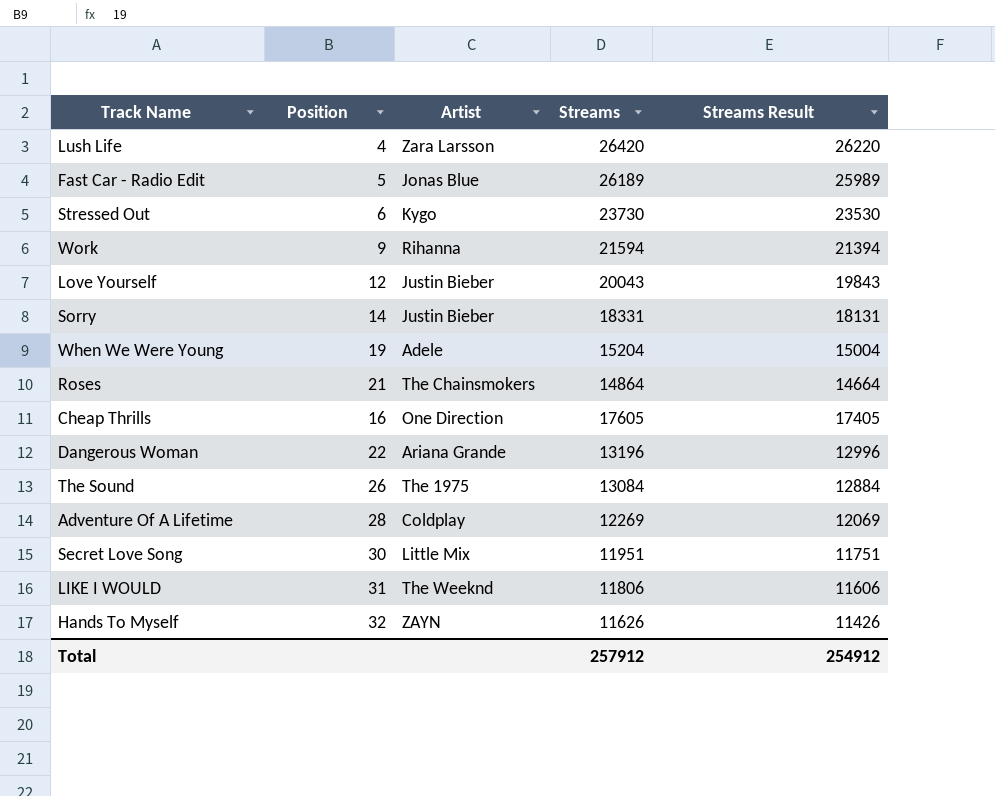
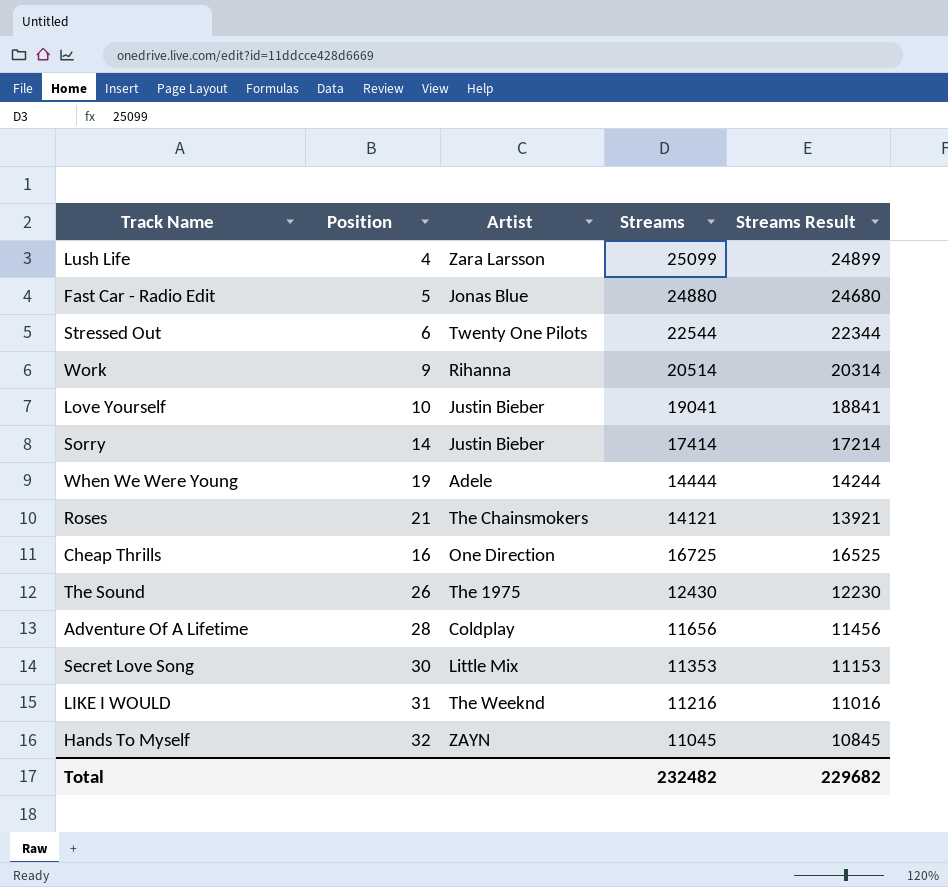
row Dangerous Woman: 22 | Ariana Grande | 13196 | 12996 -> none
Lush Life | Streams: 26420 -> 25099
Lush Life | Streams Result: 26220 -> 24899
Fast Car - Radio Edit | Streams: 26189 -> 24880
Fast Car - Radio Edit | Streams Result: 25989 -> 24680
Stressed Out | Artist: Kygo -> Twenty One Pilots
Stressed Out | Streams: 23730 -> 22544
Stressed Out | Streams Result: 23530 -> 22344
Work | Streams: 21594 -> 20514
Work | Streams Result: 21394 -> 20314
Love Yourself | Position: 12 -> 10
Love Yourself | Streams: 20043 -> 19041
Love Yourself | Streams Result: 19843 -> 18841
Sorry | Streams: 18331 -> 17414
Sorry | Streams Result: 18131 -> 17214
When We Were Young | Streams: 15204 -> 14444
When We Were Young | Streams Result: 15004 -> 14244
Roses | Streams: 14864 -> 14121
Roses | Streams Result: 14664 -> 13921
Cheap Thrills | Streams: 17605 -> 16725
Cheap Thrills | Streams Result: 17405 -> 16525
The Sound | Streams: 13084 -> 12430
The Sound | Streams Result: 12884 -> 12230
Adventure Of A Lifetime | Streams: 12269 -> 11656
Adventure Of A Lifetime | Streams Result: 12069 -> 11456
Secret Love Song | Streams: 11951 -> 11353
Secret Love Song | Streams Result: 11751 -> 11153
LIKE I WOULD | Streams: 11806 -> 11216
LIKE I WOULD | Streams Result: 11606 -> 11016
Hands To Myself | Streams: 11626 -> 11045
Hands To Myself | Streams Result: 11426 -> 10845
Total | Streams: 257912 -> 232482
Total | Streams Result: 254912 -> 229682

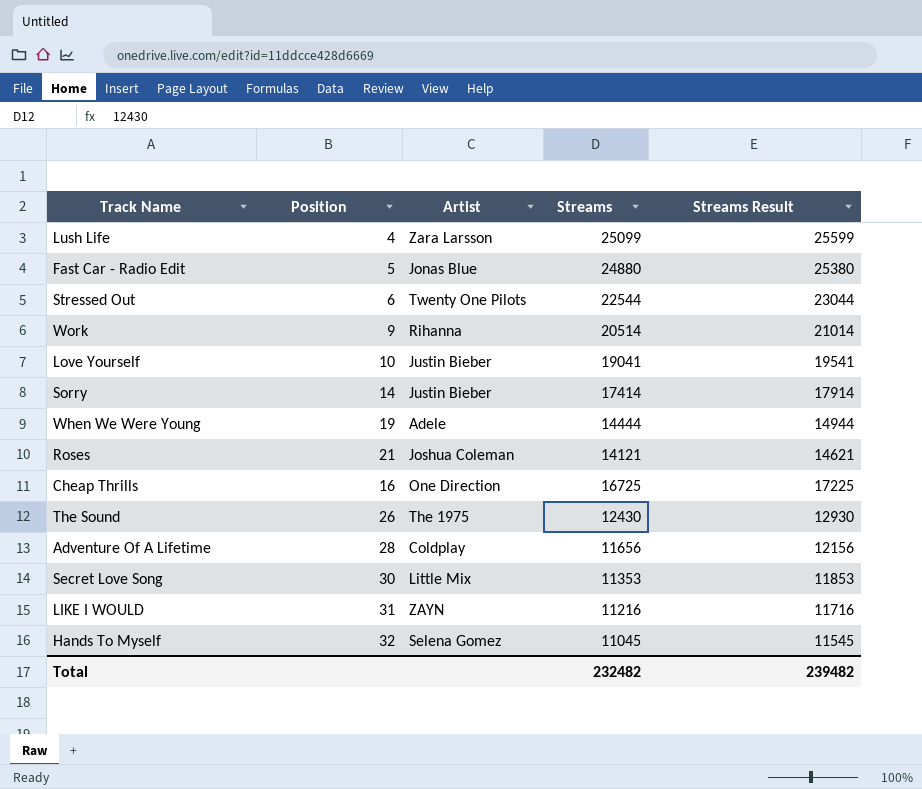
column Streams Result | formula: [Streams] - 200 -> [Streams] + 500
Roses | Artist: The Chainsmokers -> Joshua Coleman
LIKE I WOULD | Artist: The Weeknd -> ZAYN
Hands To Myself | Artist: ZAYN -> Selena Gomez
Total | Streams Result: 229682 -> 239482

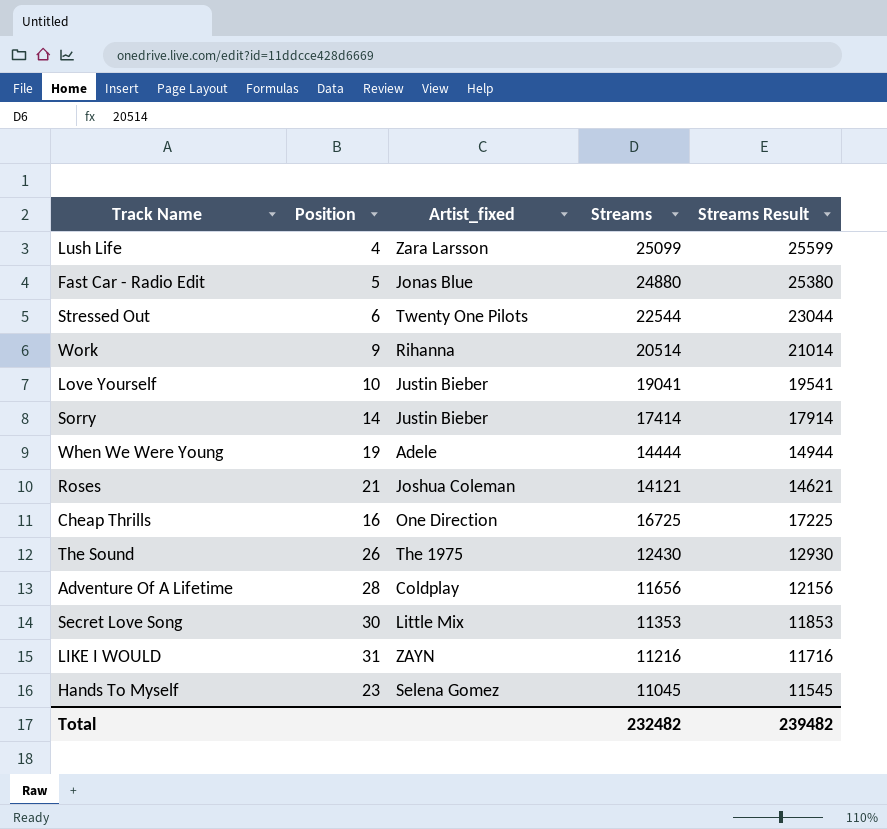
column name: Artist -> Artist_fixed
Hands To Myself | Position: 32 -> 23

